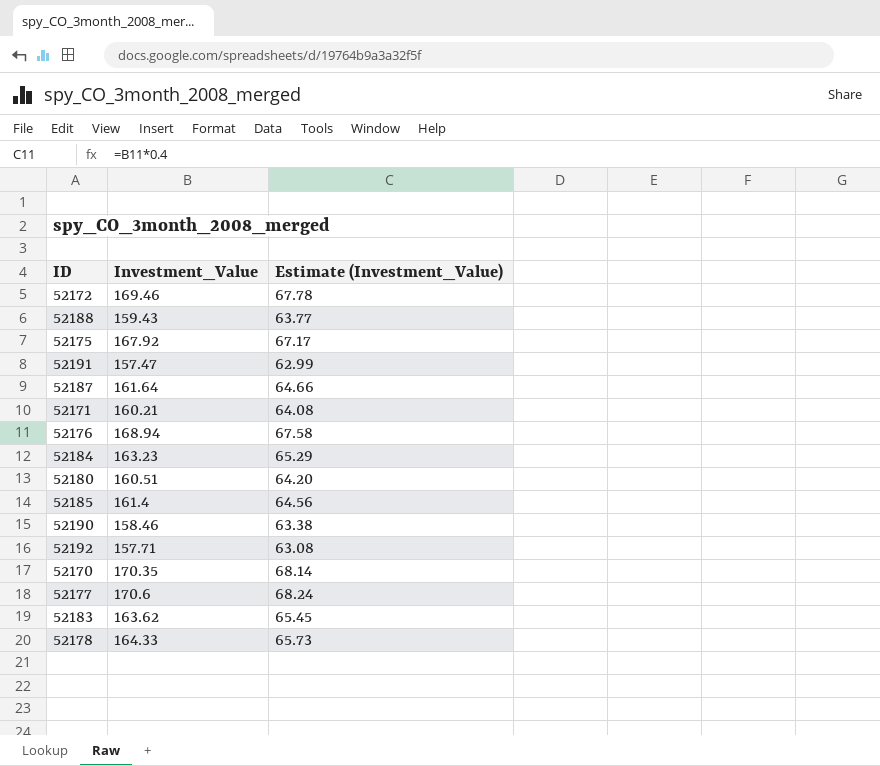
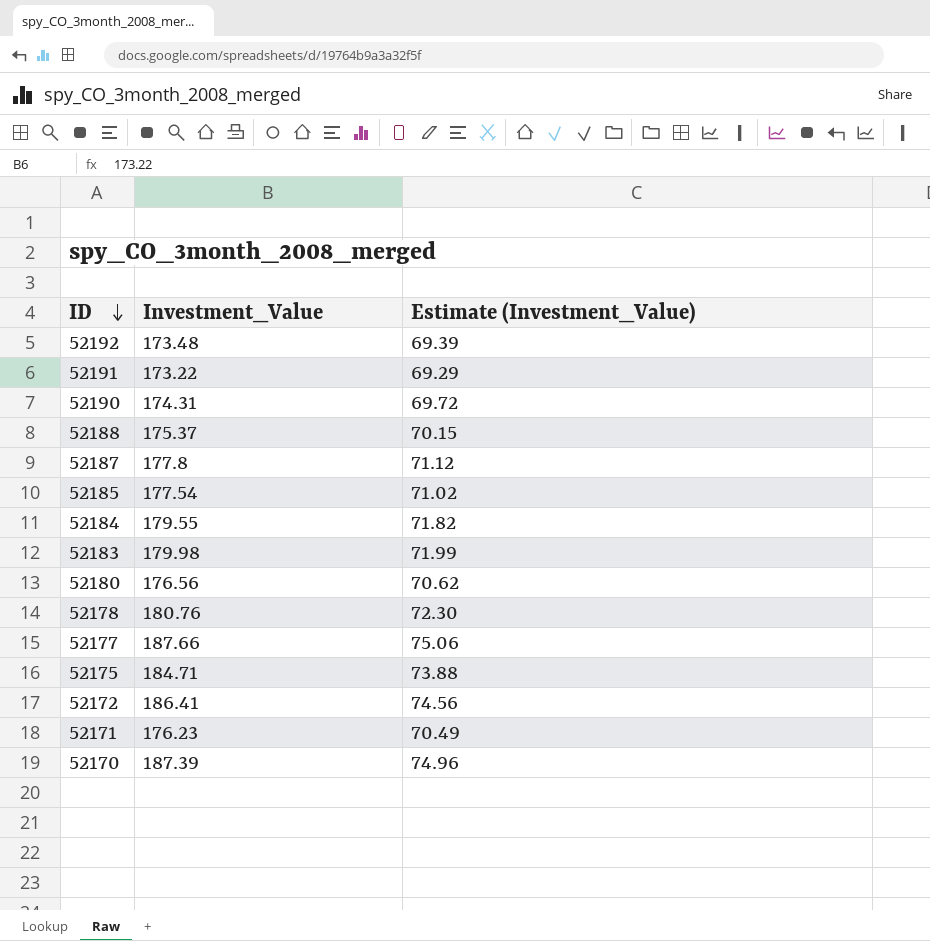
row order: none -> ID descending
row 52176: 168.94 | 67.58 -> none
52192 | Investment_Value: 157.71 -> 173.48
52192 | Estimate (Investment_Value): 63.08 -> 69.39
52191 | Investment_Value: 157.47 -> 173.22
52191 | Estimate (Investment_Value): 62.99 -> 69.29
52190 | Investment_Value: 158.46 -> 174.31
52190 | Estimate (Investment_Value): 63.38 -> 69.72
52188 | Investment_Value: 159.43 -> 175.37
52188 | Estimate (Investment_Value): 63.77 -> 70.15
52187 | Investment_Value: 161.64 -> 177.8
52187 | Estimate (Investment_Value): 64.66 -> 71.12
52185 | Investment_Value: 161.4 -> 177.54
52185 | Estimate (Investment_Value): 64.56 -> 71.02
52184 | Investment_Value: 163.23 -> 179.55
52184 | Estimate (Investment_Value): 65.29 -> 71.82
52183 | Investment_Value: 163.62 -> 179.98
52183 | Estimate (Investment_Value): 65.45 -> 71.99
52180 | Investment_Value: 160.51 -> 176.56
52180 | Estimate (Investment_Value): 64.20 -> 70.62
52178 | Investment_Value: 164.33 -> 180.76
52178 | Estimate (Investment_Value): 65.73 -> 72.30
52177 | Investment_Value: 170.6 -> 187.66
52177 | Estimate (Investment_Value): 68.24 -> 75.06
52175 | Investment_Value: 167.92 -> 184.71
52175 | Estimate (Investment_Value): 67.17 -> 73.88
52172 | Investment_Value: 169.46 -> 186.41
52172 | Estimate (Investment_Value): 67.78 -> 74.56
52171 | Investment_Value: 160.21 -> 176.23
52171 | Estimate (Investment_Value): 64.08 -> 70.49
52170 | Investment_Value: 170.35 -> 187.39
52170 | Estimate (Investment_Value): 68.14 -> 74.96

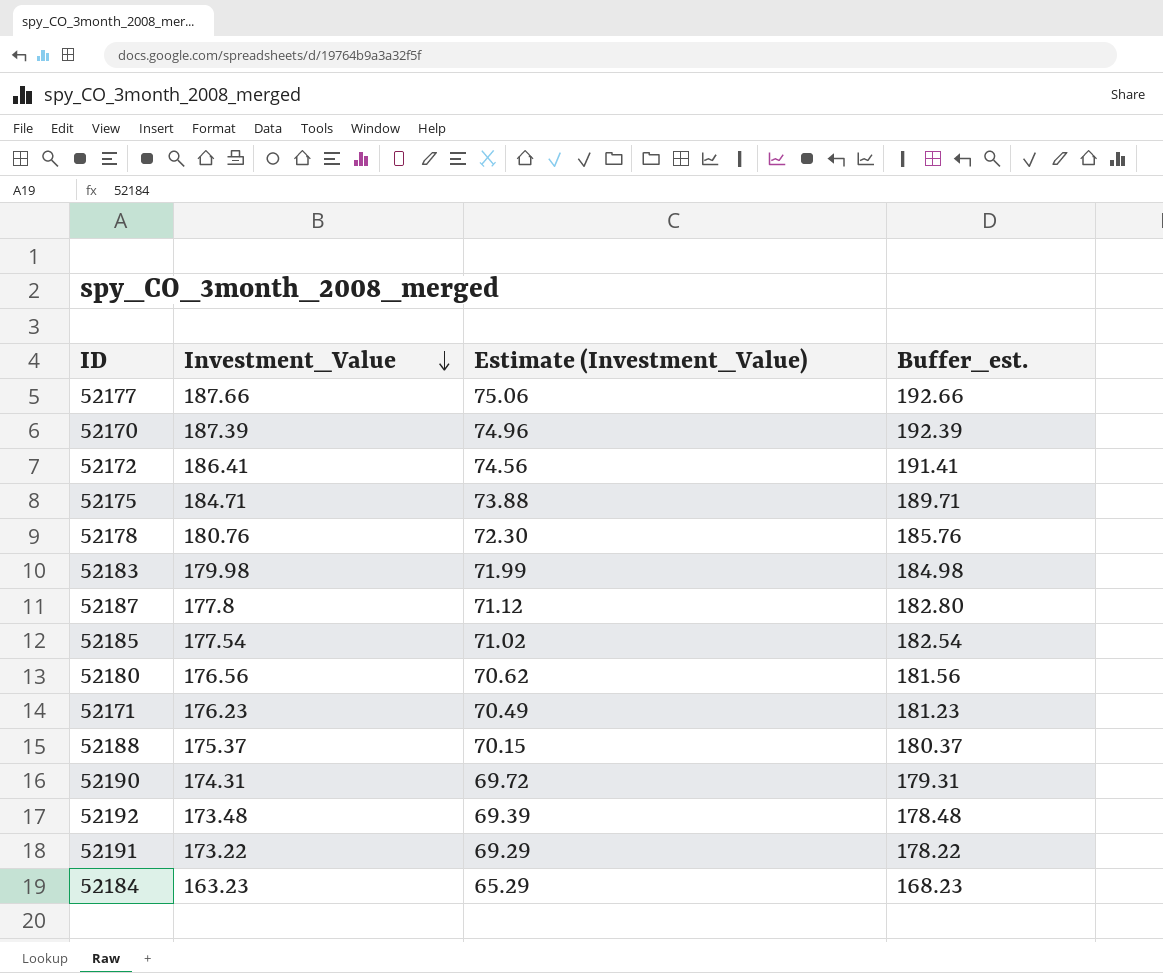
row order: ID descending -> Investment_Value descending
column Buffer_est. | formula: none -> [Investment_Value] + 5
52184 | Investment_Value: 179.55 -> 163.23
52184 | Estimate (Investment_Value): 71.82 -> 65.29

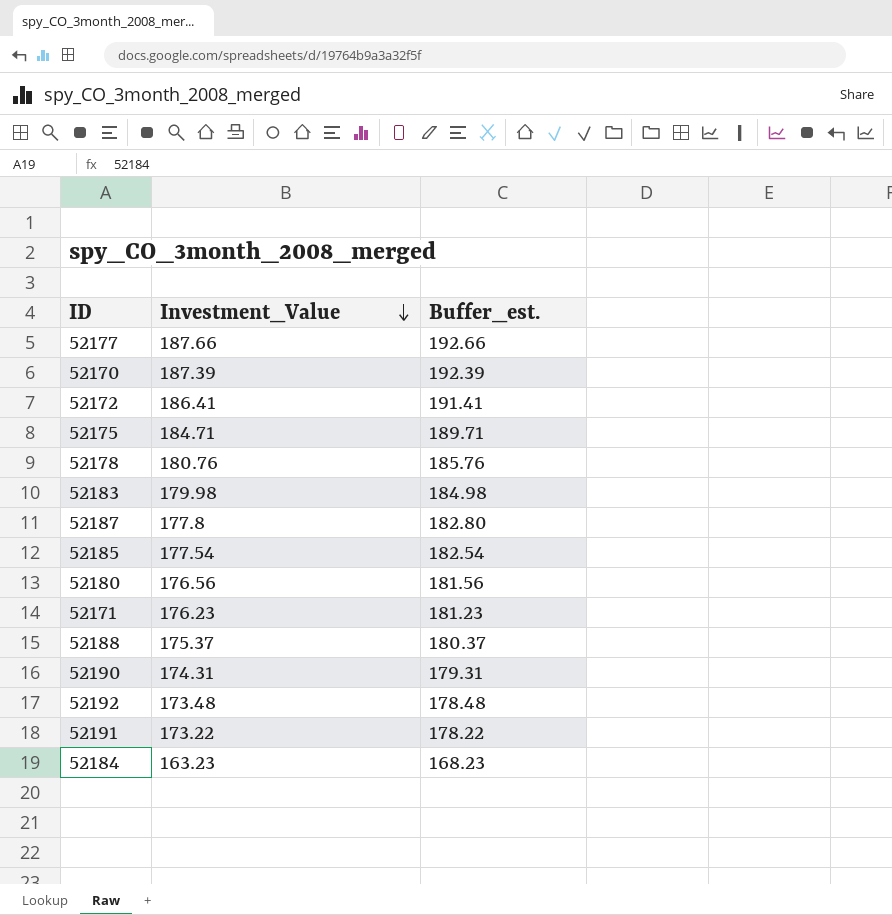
column Estimate (Investment_Value) | formula: [Investment_Value] * 0.4 -> none

